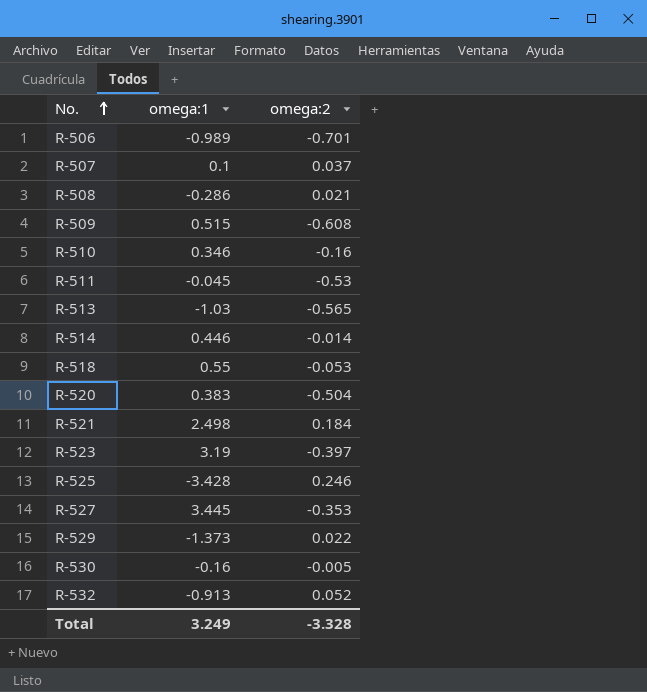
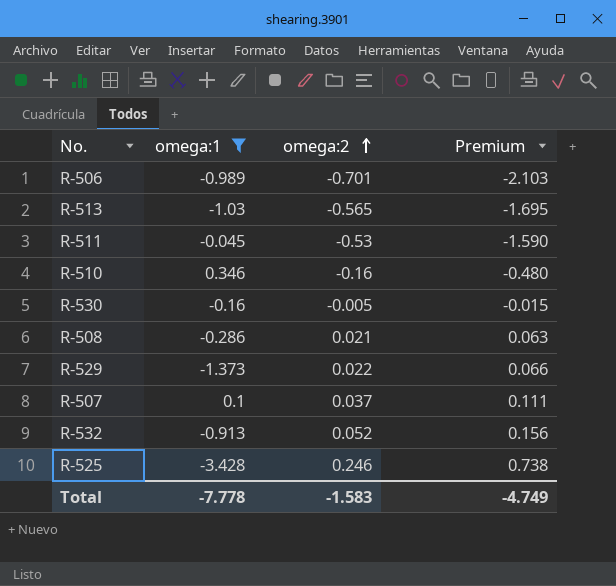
filter: none -> omega:1 <= 0.346
row order: No. ascending -> omega:2 ascending
column Premium | formula: none -> [omega:2] * 3
Total | omega:1: 3.249 -> -7.778
Total | omega:2: -3.328 -> -1.583

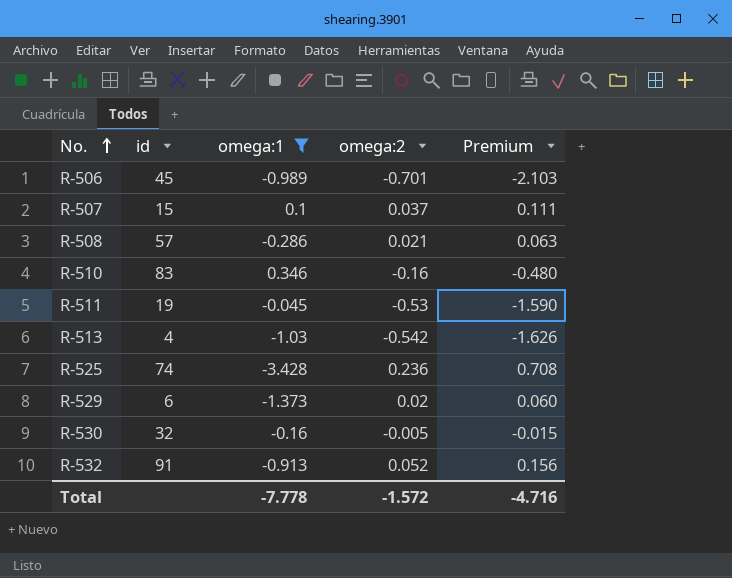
row order: omega:2 ascending -> No. ascending
column id | position: none -> 2
R-513 | omega:2: -0.565 -> -0.542
R-513 | Premium: -1.695 -> -1.626
R-525 | omega:2: 0.246 -> 0.236
R-525 | Premium: 0.738 -> 0.708
R-529 | omega:2: 0.022 -> 0.02
R-529 | Premium: 0.066 -> 0.060
Total | omega:2: -1.583 -> -1.572
Total | Premium: -4.749 -> -4.716

